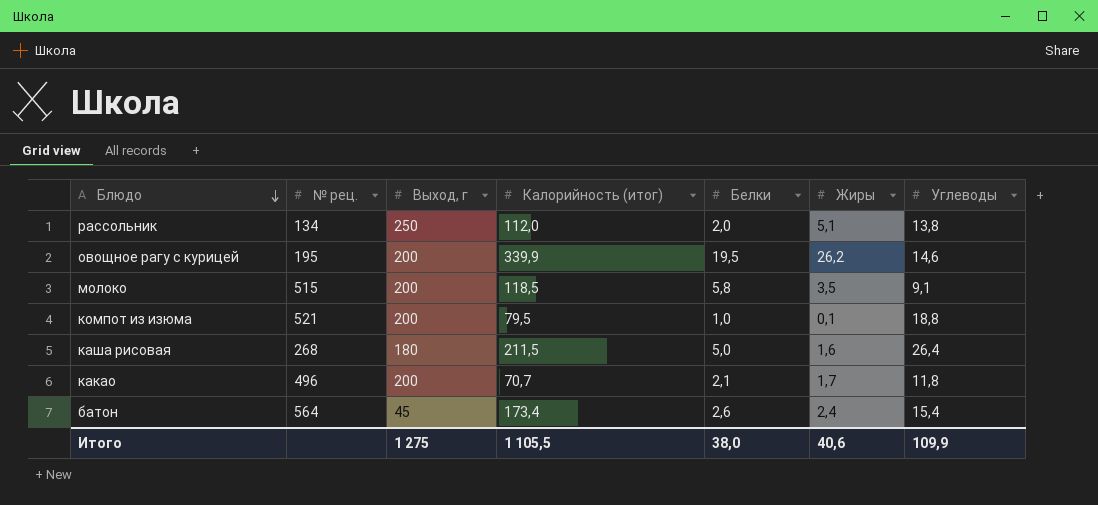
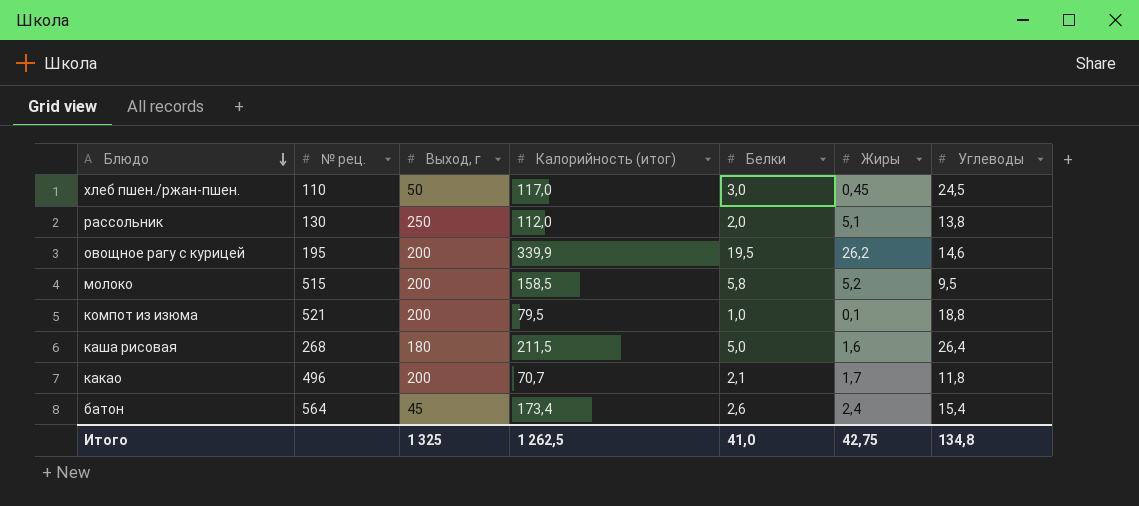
row хлеб пшен./ржан-пшен.: none -> 110 | 50 | 117,0 | 3,0 | 0,45 | 24,5
рассольник | № рец.: 134 -> 130
молоко | Калорийность (итог): 118,5 -> 158,5
молоко | Жиры: 3,5 -> 5,2
молоко | Углеводы: 9,1 -> 9,5
Итого | Выход, г: 1 275 -> 1 325
Итого | Калорийность (итог): 1 105,5 -> 1 262,5
Итого | Белки: 38,0 -> 41,0
Итого | Жиры: 40,6 -> 42,75
Итого | Углеводы: 109,9 -> 134,8

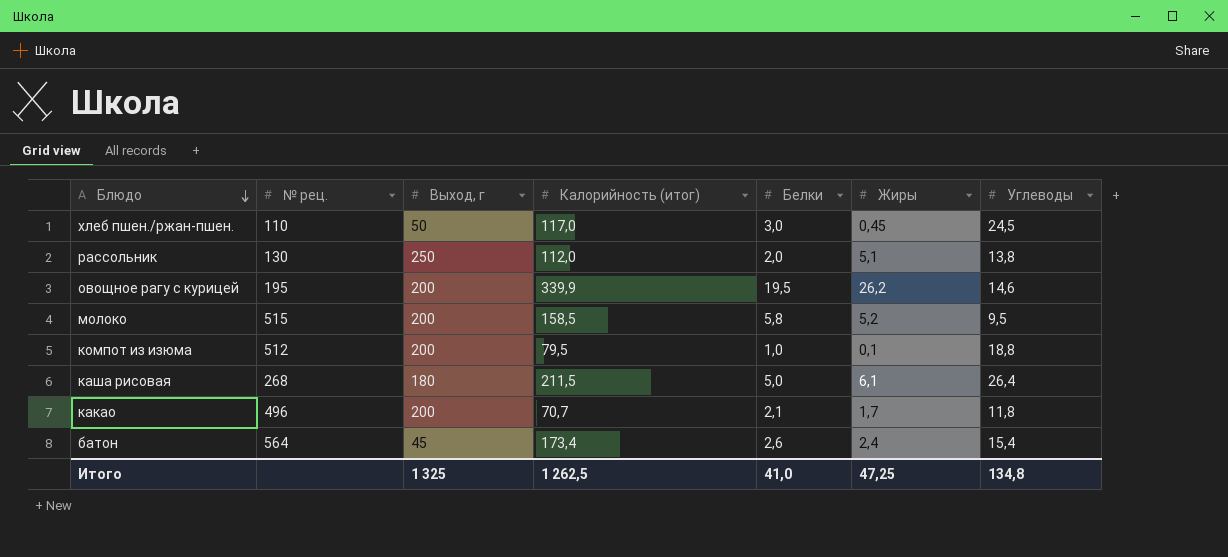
компот из изюма | № рец.: 521 -> 512
каша рисовая | Жиры: 1,6 -> 6,1
Итого | Жиры: 42,75 -> 47,25

